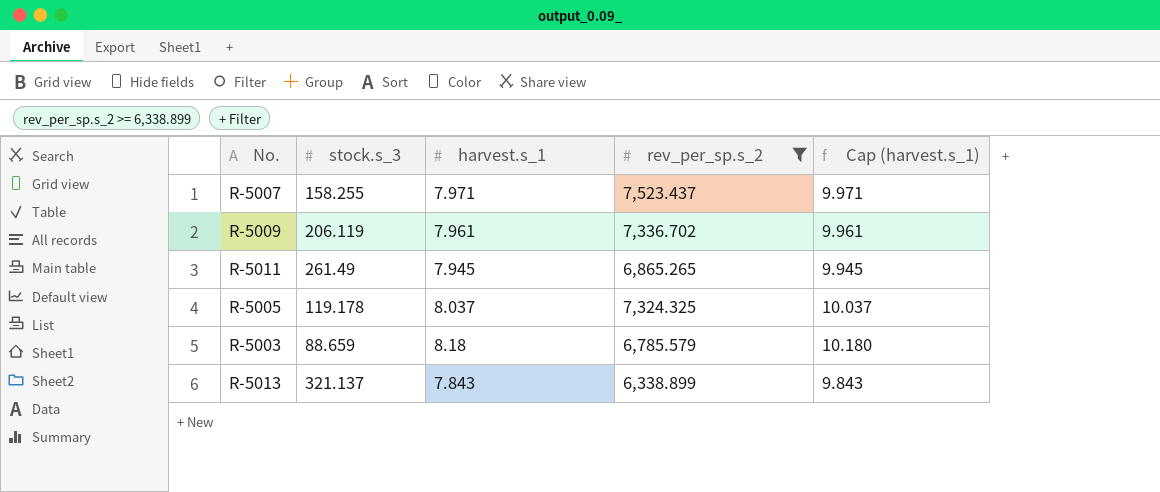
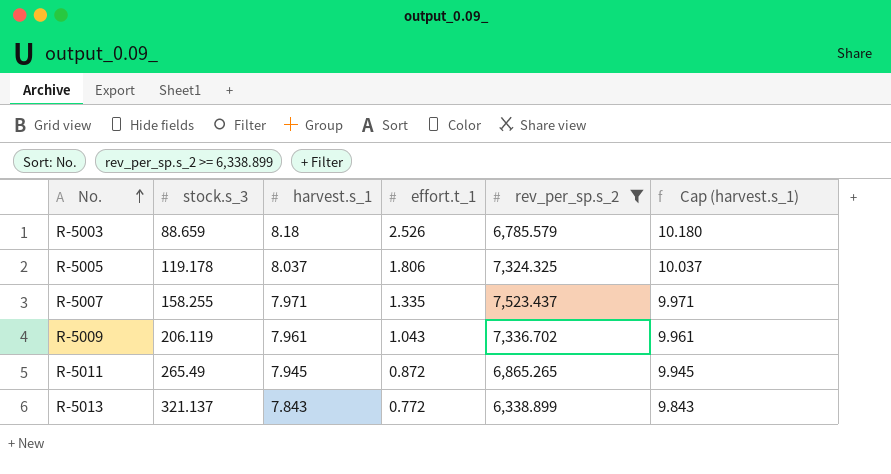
row order: none -> No. ascending
column effort.t_1 | position: none -> 4
R-5011 | stock.s_3: 261.49 -> 265.49

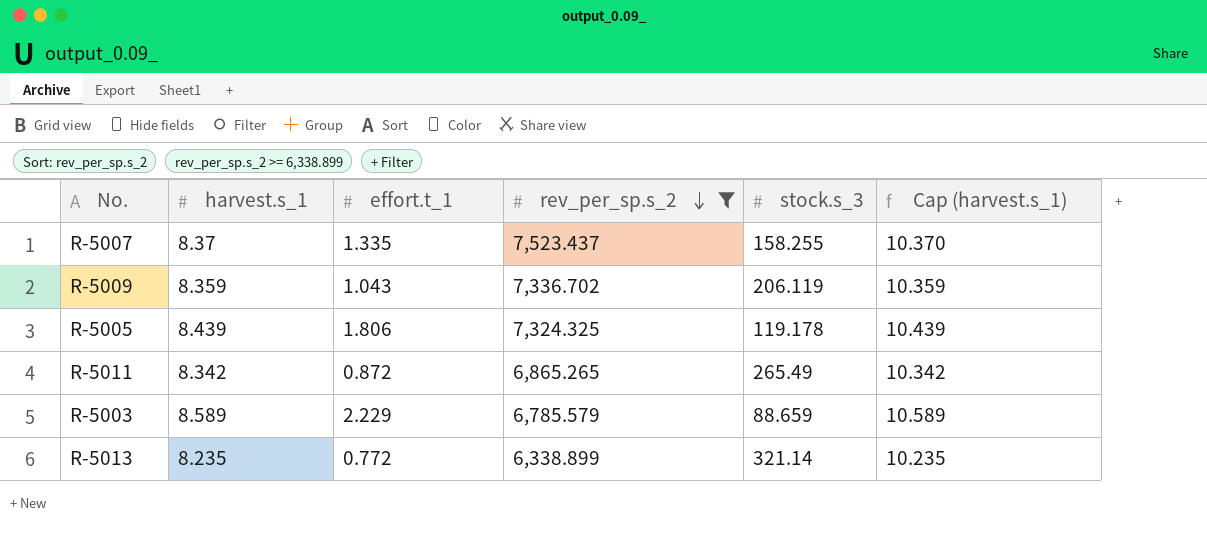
row order: No. ascending -> rev_per_sp.s_2 descending
column stock.s_3 | position: 2 -> 5
R-5007 | harvest.s_1: 7.971 -> 8.37
R-5007 | Cap (harvest.s_1): 9.971 -> 10.370
R-5009 | harvest.s_1: 7.961 -> 8.359
R-5009 | Cap (harvest.s_1): 9.961 -> 10.359
R-5005 | harvest.s_1: 8.037 -> 8.439
R-5005 | Cap (harvest.s_1): 10.037 -> 10.439
R-5011 | harvest.s_1: 7.945 -> 8.342
R-5011 | Cap (harvest.s_1): 9.945 -> 10.342
R-5003 | harvest.s_1: 8.18 -> 8.589
R-5003 | effort.t_1: 2.526 -> 2.229
R-5003 | Cap (harvest.s_1): 10.180 -> 10.589
R-5013 | harvest.s_1: 7.843 -> 8.235
R-5013 | stock.s_3: 321.137 -> 321.14
R-5013 | Cap (harvest.s_1): 9.843 -> 10.235

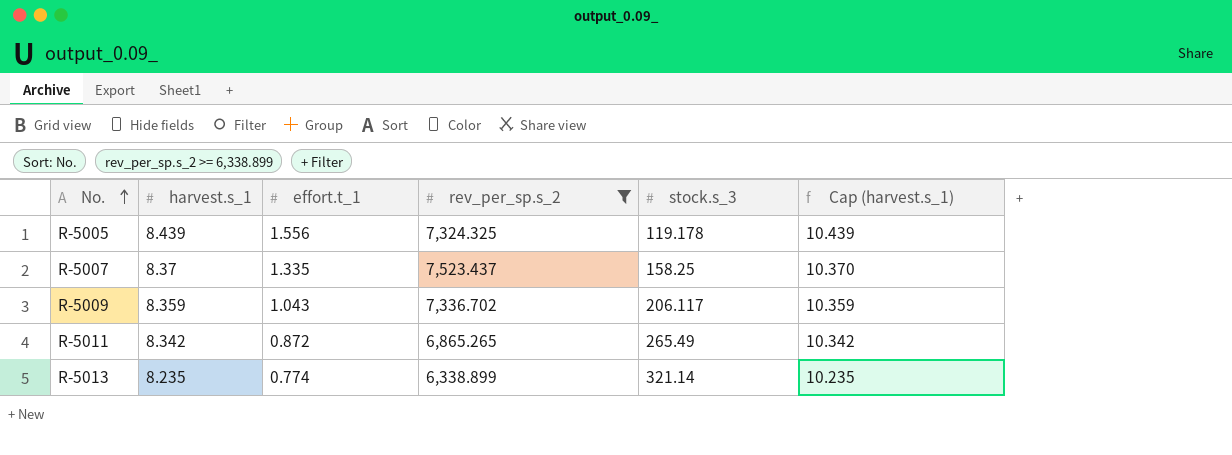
row order: rev_per_sp.s_2 descending -> No. ascending
row R-5003: 8.589 | 2.229 | 6,785.579 | 88.659 | 10.589 -> none
R-5005 | effort.t_1: 1.806 -> 1.556
R-5007 | stock.s_3: 158.255 -> 158.25
R-5009 | stock.s_3: 206.119 -> 206.117
R-5013 | effort.t_1: 0.772 -> 0.774

